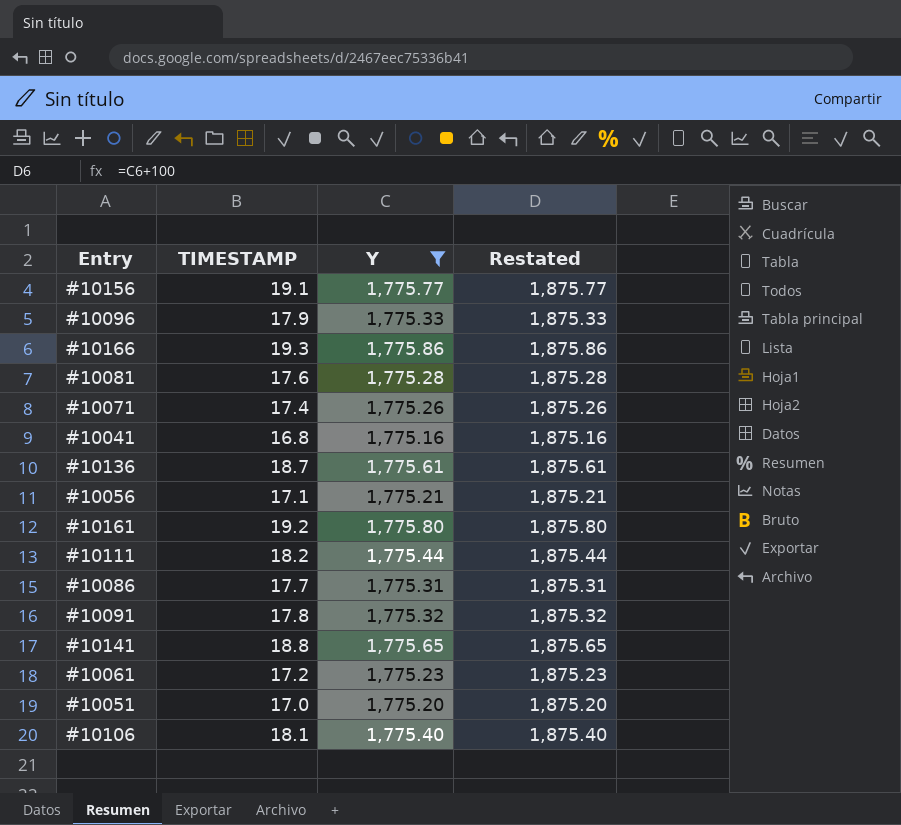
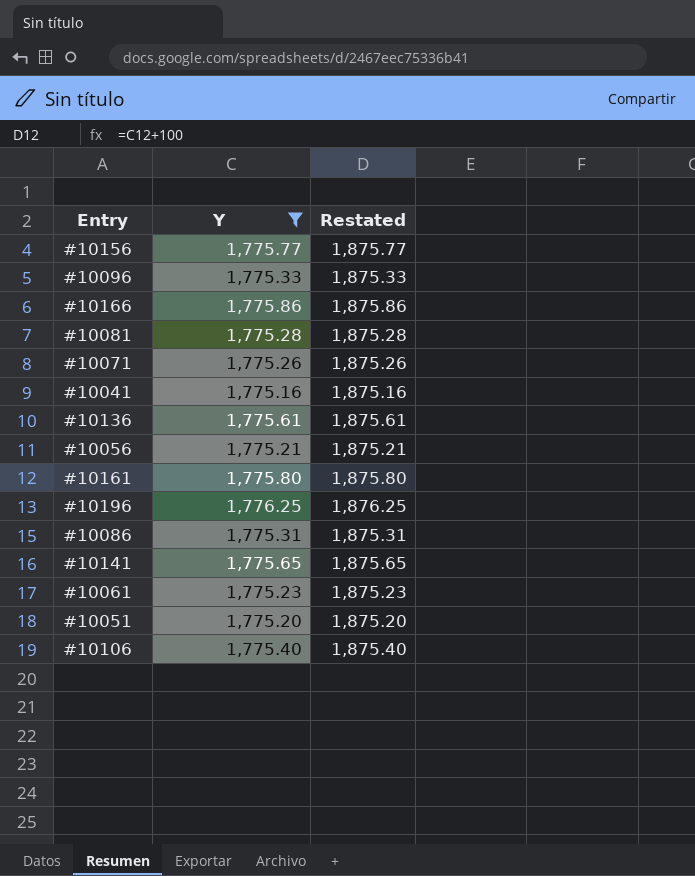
column TIMESTAMP | position: 2 -> none
row #10111: 18.2 | 1,775.44 | 1,875.44 -> none
row #10091: 17.8 | 1,775.32 | 1,875.32 -> none
row #10196: none -> 1,776.25 | 1,876.25

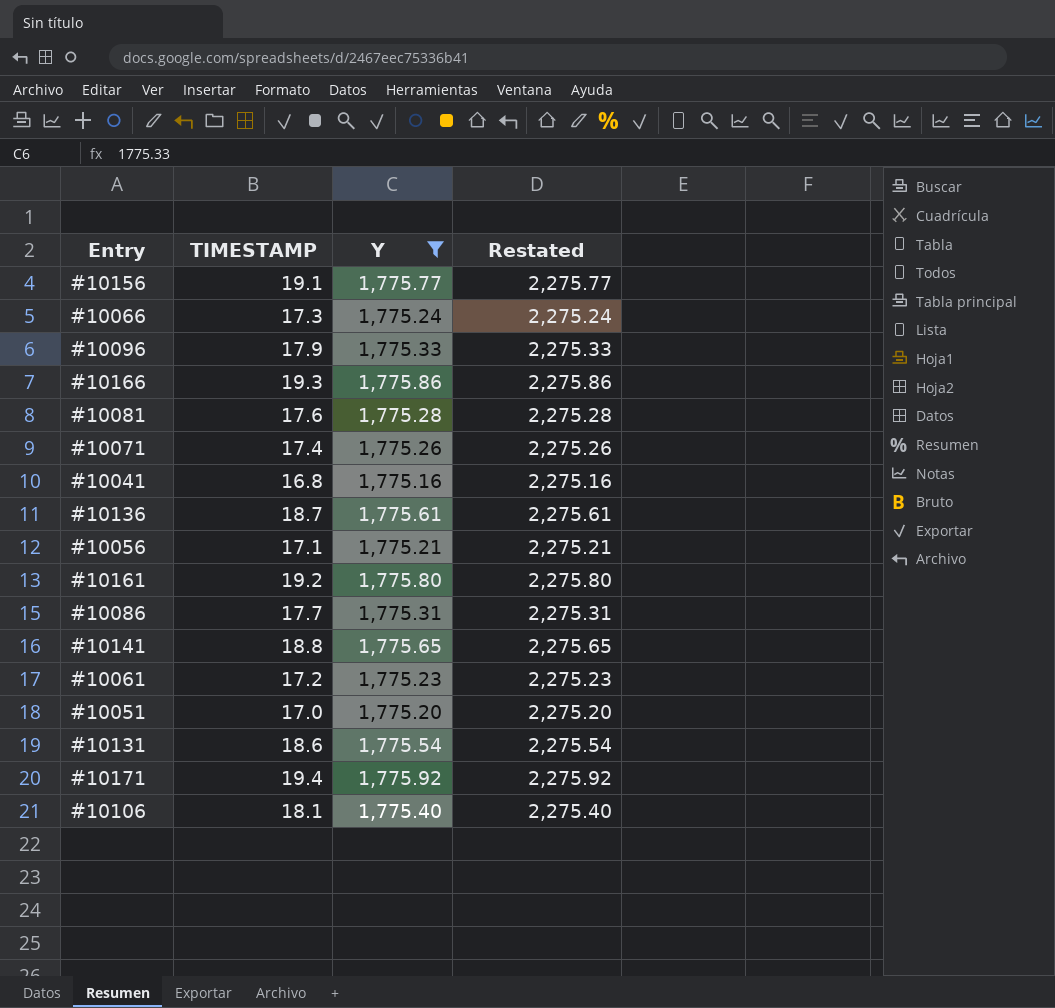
column TIMESTAMP | position: none -> 2
column Restated | formula: [Y] + 100 -> [Y] + 500
row #10196: 1,776.25 | 1,876.25 -> none
row #10066: none -> 17.3 | 1,775.24 | 2,275.24
row #10131: none -> 18.6 | 1,775.54 | 2,275.54
row #10171: none -> 19.4 | 1,775.92 | 2,275.92

